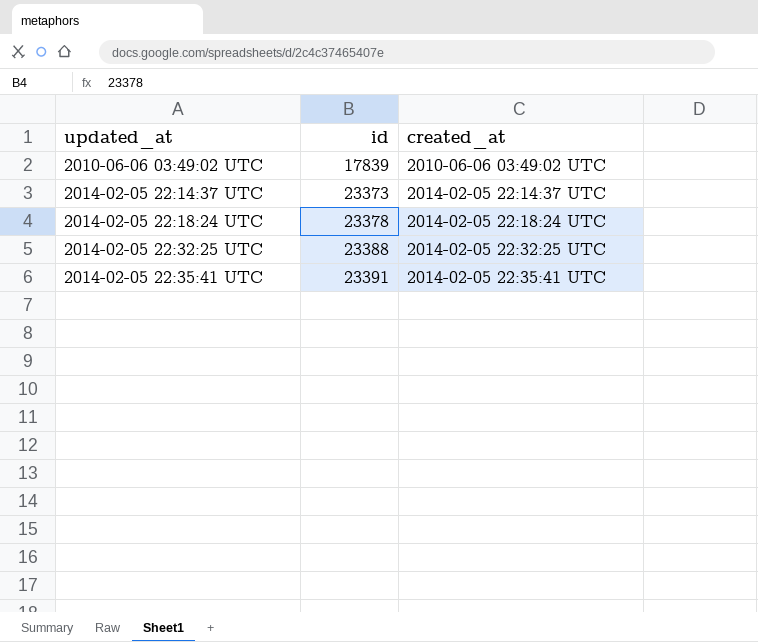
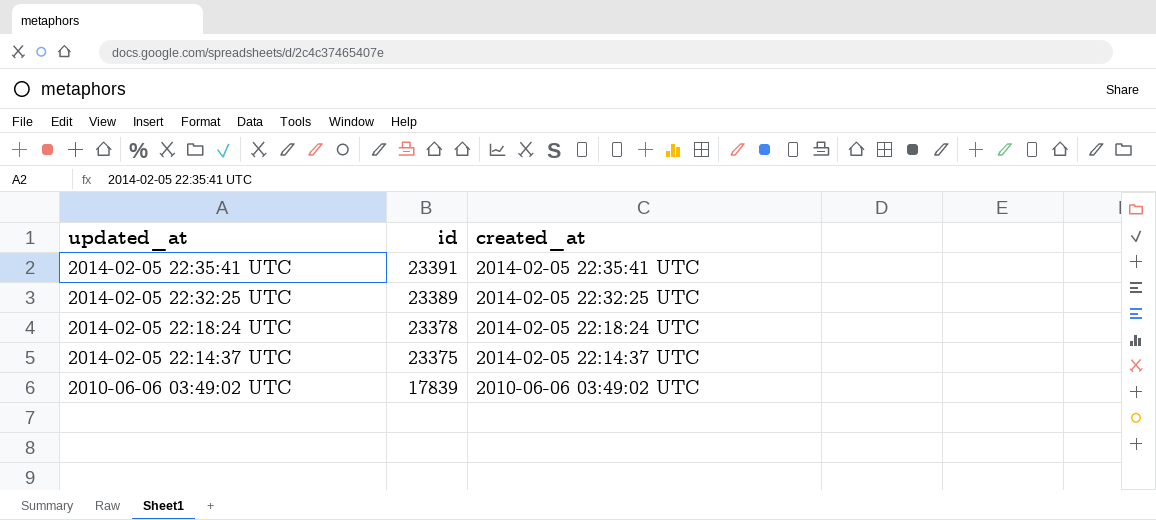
row order: updated_at ascending -> updated_at descending
2014-02-05 22:32:25 UTC | id: 23388 -> 23389
2014-02-05 22:14:37 UTC | id: 23373 -> 23375

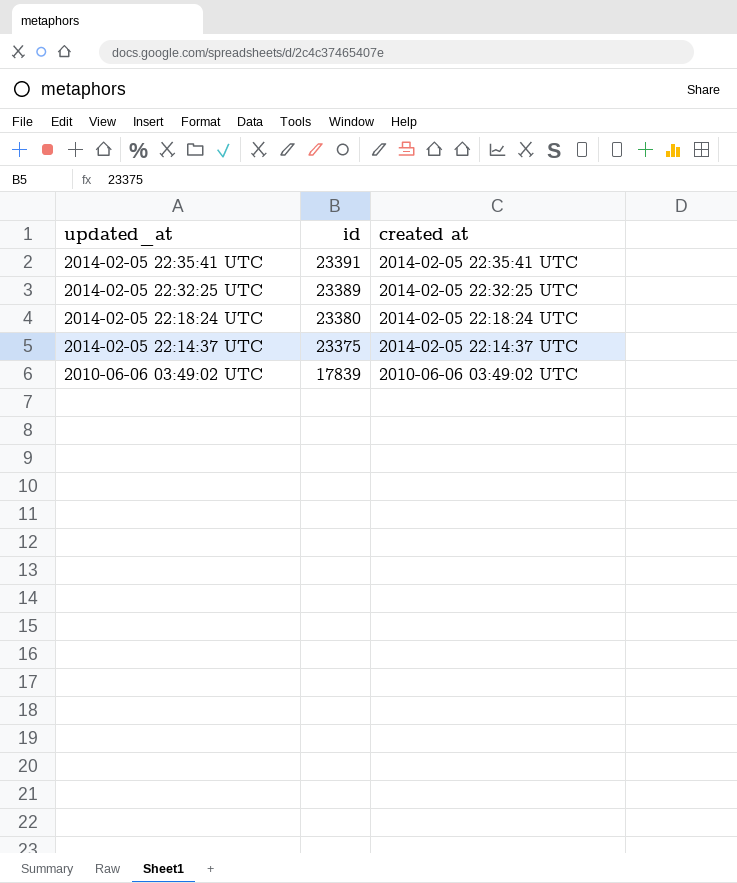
column name: created_at -> created at
2014-02-05 22:18:24 UTC | id: 23378 -> 23380

